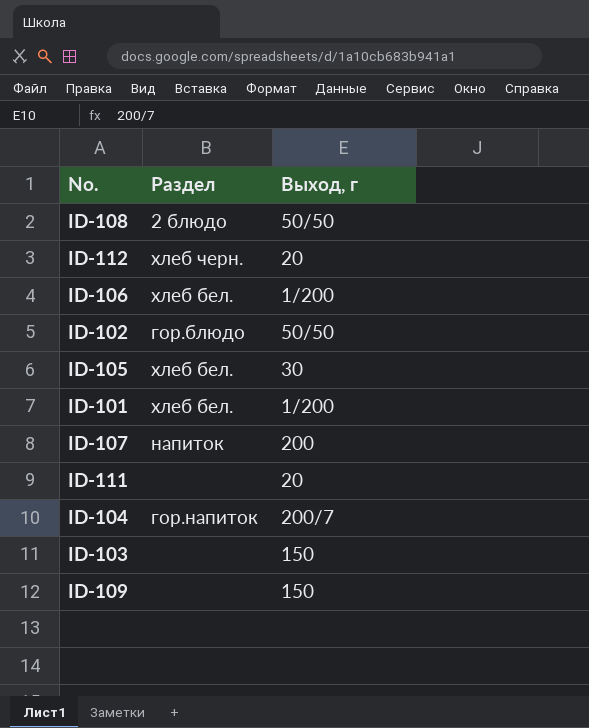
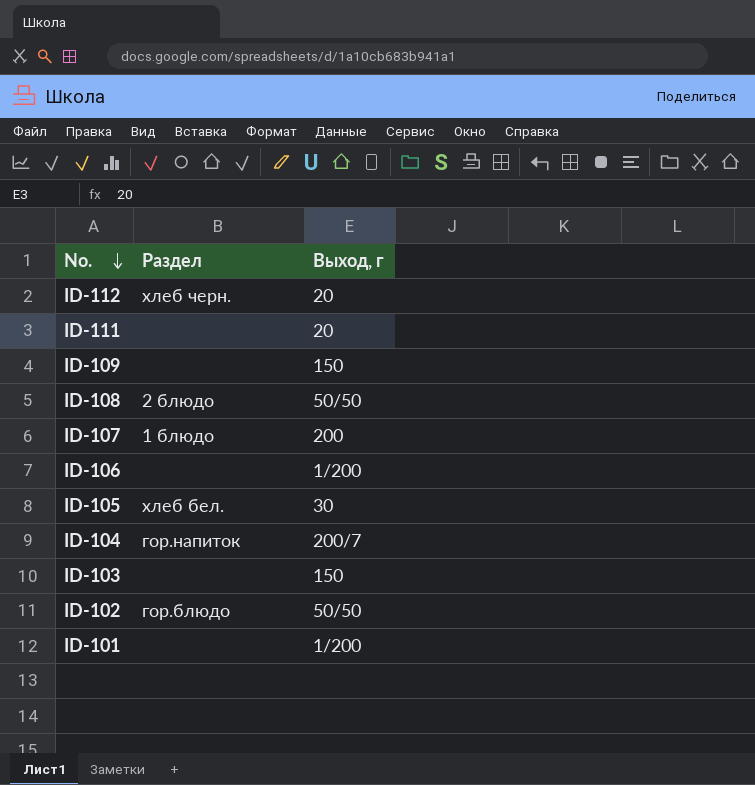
row order: none -> No. descending
ID-107 | Раздел: напиток -> 1 блюдо
ID-106 | Раздел: хлеб бел. -> none
ID-101 | Раздел: хлеб бел. -> none

